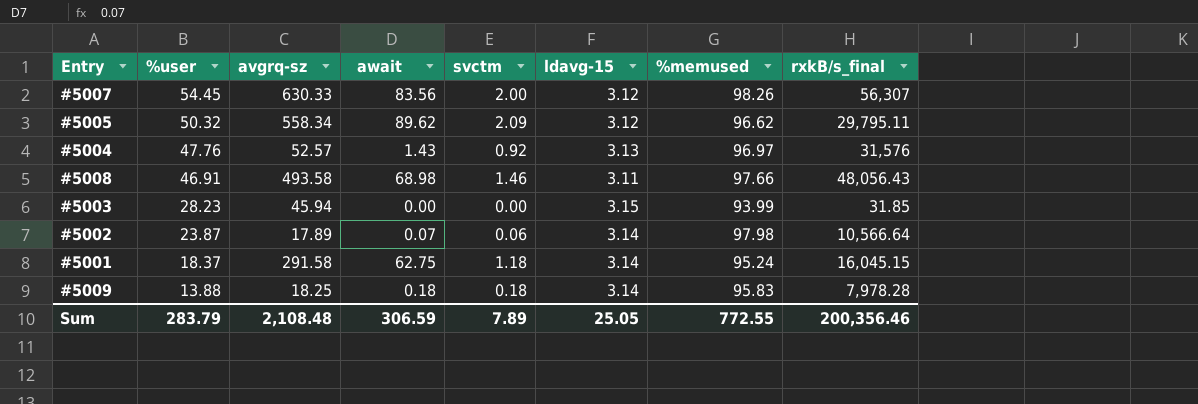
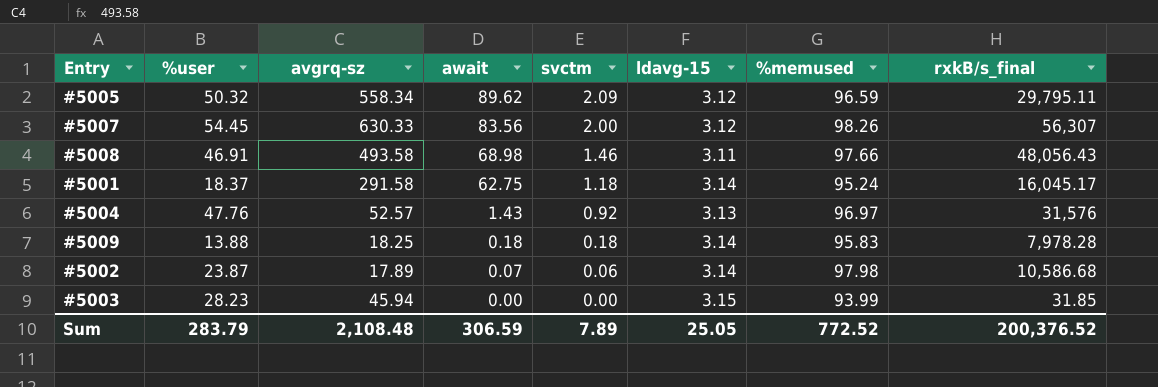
row order: %user descending -> await descending
#5005 | %memused: 96.62 -> 96.59
#5001 | rxkB/s_final: 16,045.15 -> 16,045.17
#5002 | rxkB/s_final: 10,566.64 -> 10,586.68
Sum | %memused: 772.55 -> 772.52
Sum | rxkB/s_final: 200,356.46 -> 200,376.52

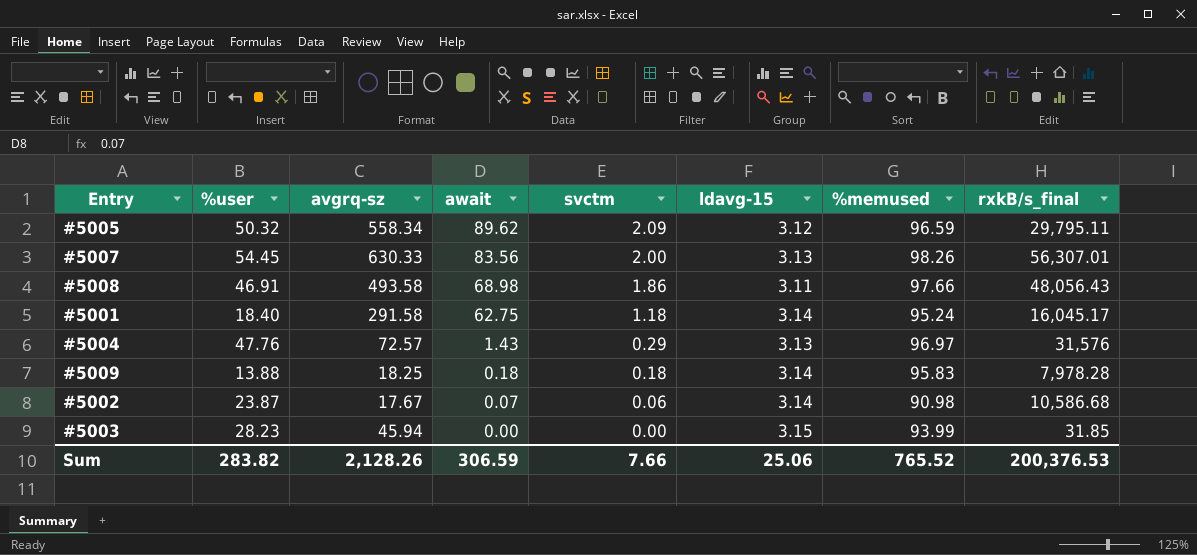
#5007 | ldavg-15: 3.12 -> 3.13
#5007 | rxkB/s_final: 56,307 -> 56,307.01
#5008 | svctm: 1.46 -> 1.86
#5001 | %user: 18.37 -> 18.40
#5004 | avgrq-sz: 52.57 -> 72.57
#5004 | svctm: 0.92 -> 0.29
#5002 | avgrq-sz: 17.89 -> 17.67
#5002 | %memused: 97.98 -> 90.98
Sum | %user: 283.79 -> 283.82
Sum | avgrq-sz: 2,108.48 -> 2,128.26
Sum | svctm: 7.89 -> 7.66
Sum | ldavg-15: 25.05 -> 25.06
Sum | %memused: 772.52 -> 765.52
Sum | rxkB/s_final: 200,376.52 -> 200,376.53

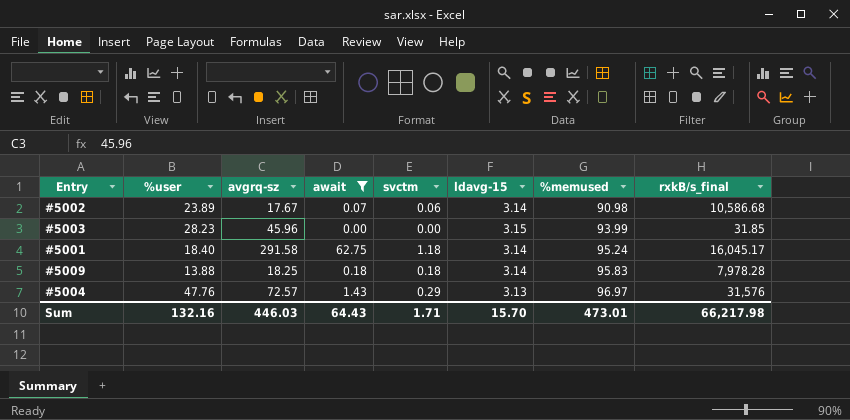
filter: none -> await <= 62.75
row order: await descending -> %memused ascending
#5002 | %user: 23.87 -> 23.89
#5003 | avgrq-sz: 45.94 -> 45.96
Sum | %user: 283.82 -> 132.16
Sum | avgrq-sz: 2,128.26 -> 446.03
Sum | await: 306.59 -> 64.43
Sum | svctm: 7.66 -> 1.71
Sum | ldavg-15: 25.06 -> 15.70
Sum | %memused: 765.52 -> 473.01
Sum | rxkB/s_final: 200,376.53 -> 66,217.98

